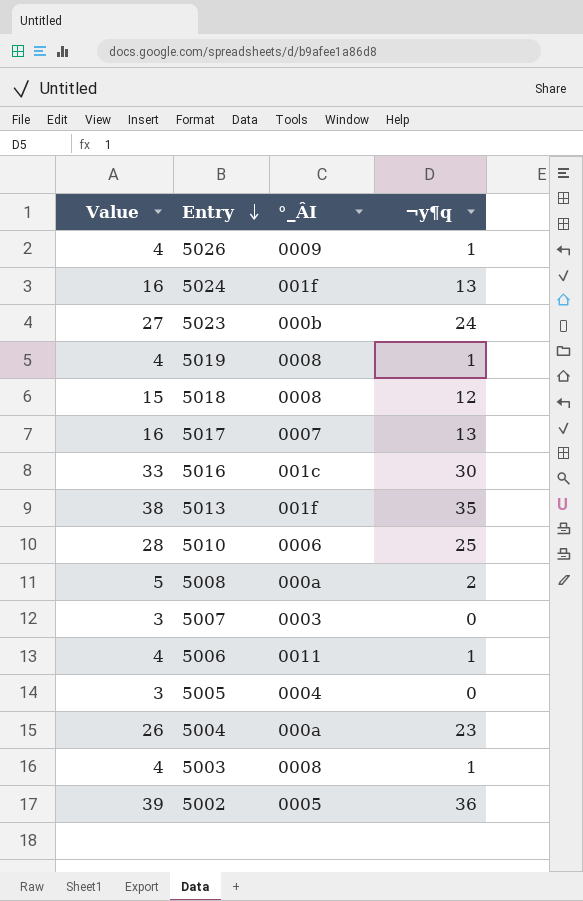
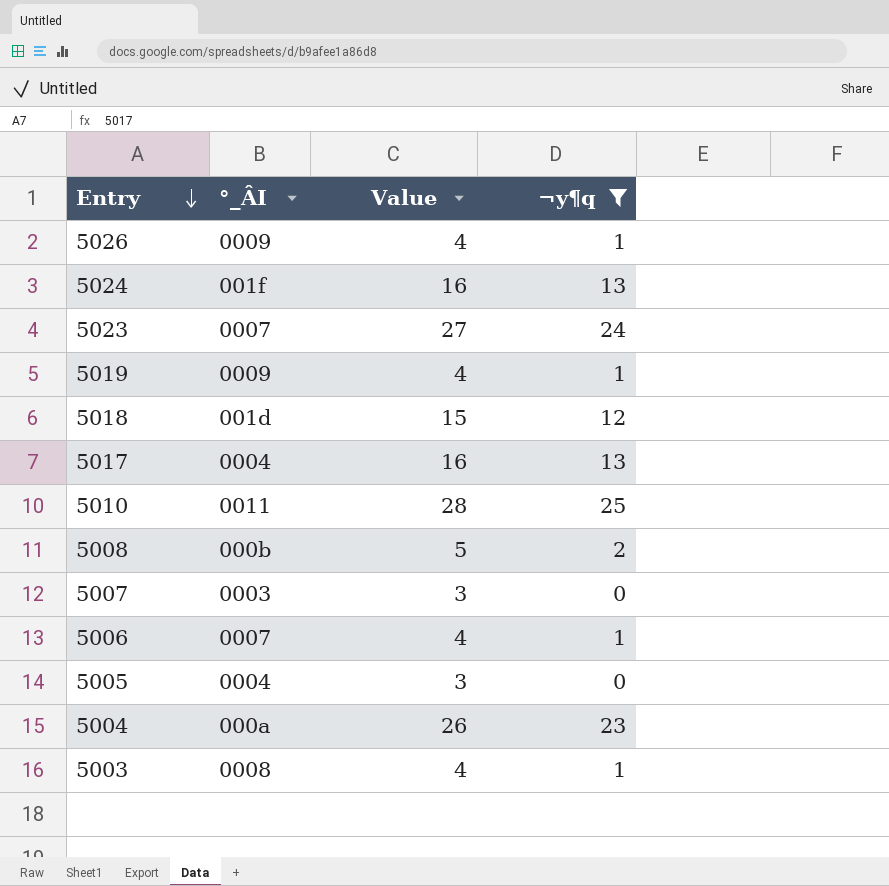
filter: none -> ¬y¶q <= 25
column Value | position: 1 -> 3
5023 | °_ÂI: 000b -> 0007
5019 | °_ÂI: 0008 -> 0009
5018 | °_ÂI: 0008 -> 001d
5017 | °_ÂI: 0007 -> 0004
5010 | °_ÂI: 0006 -> 0011
5008 | °_ÂI: 000a -> 000b
5006 | °_ÂI: 0011 -> 0007

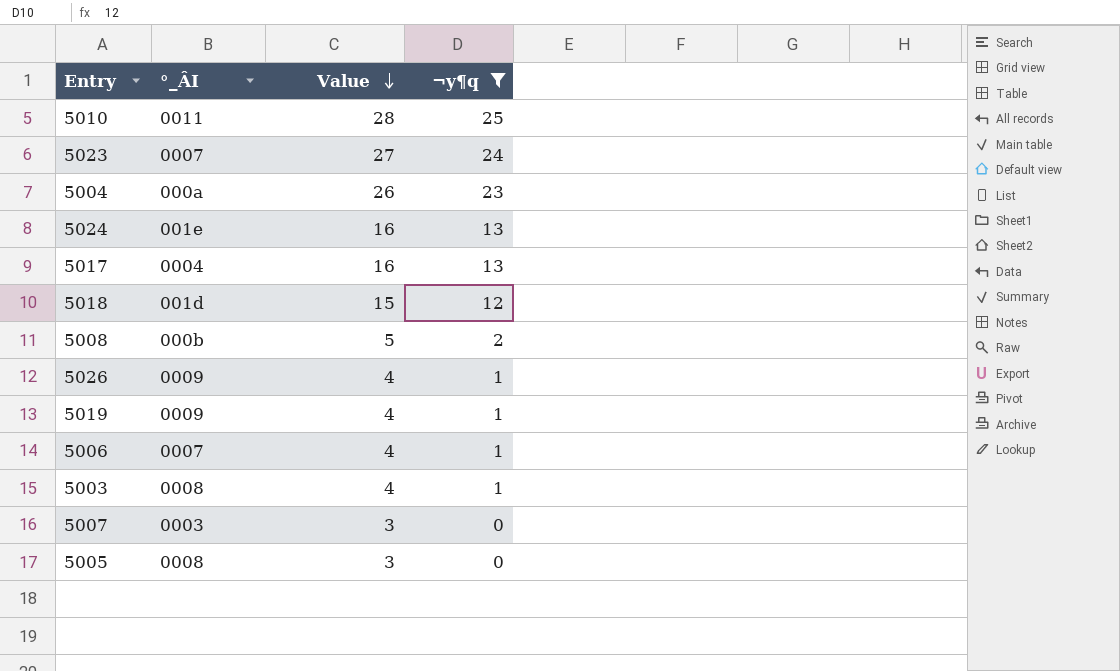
row order: Entry descending -> Value descending
5024 | °_ÂI: 001f -> 001e
5005 | °_ÂI: 0004 -> 0008

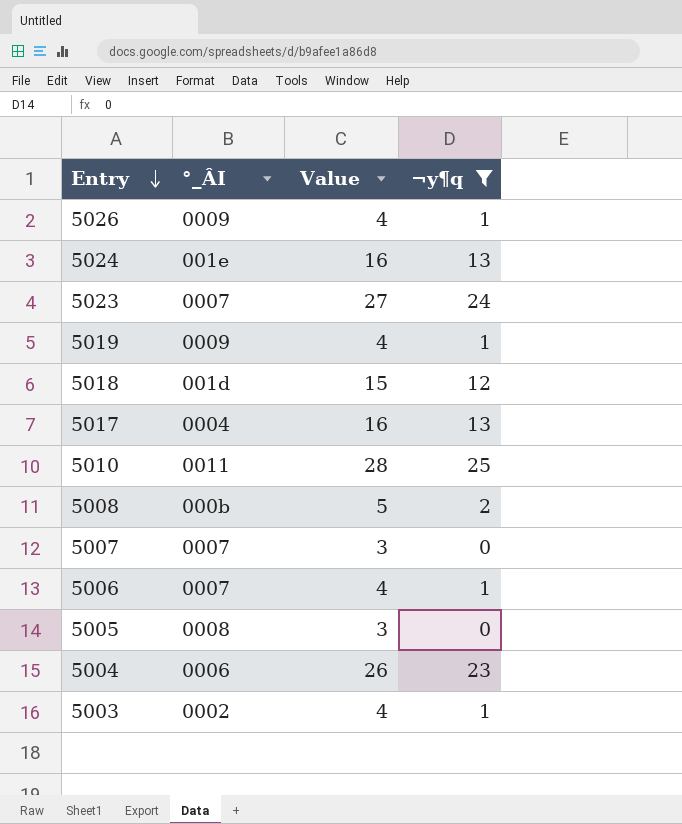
row order: Value descending -> Entry descending
5007 | °_ÂI: 0003 -> 0007
5004 | °_ÂI: 000a -> 0006
5003 | °_ÂI: 0008 -> 0002

